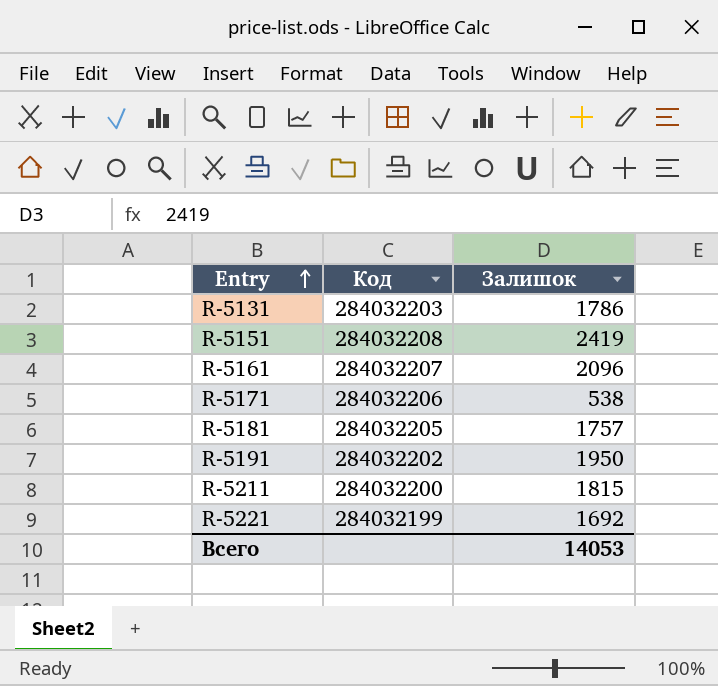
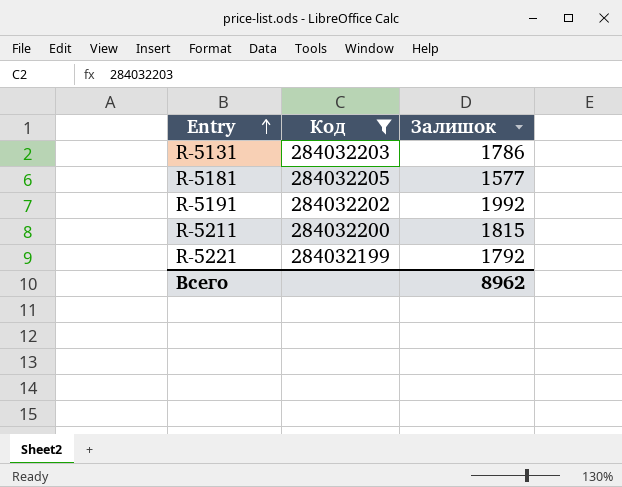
filter: none -> Код <= 284032205
R-5181 | Залишок: 1757 -> 1577
R-5191 | Залишок: 1950 -> 1992
R-5221 | Залишок: 1692 -> 1792
Всего | Залишок: 14053 -> 8962

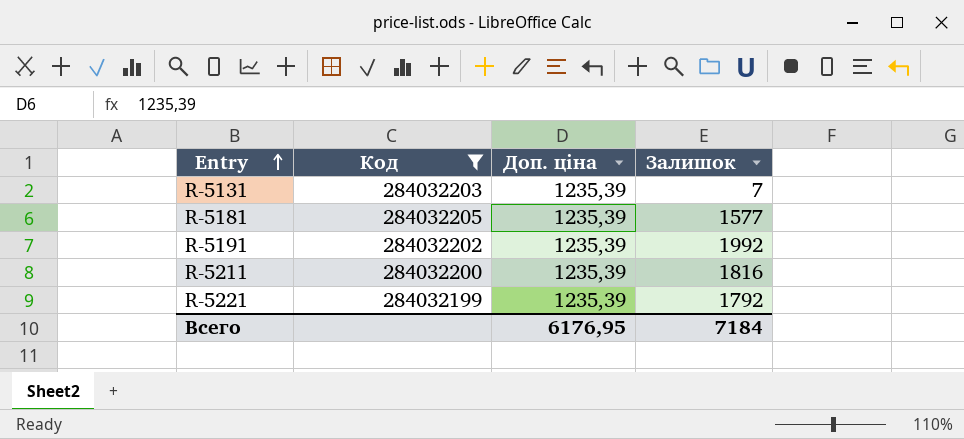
column Доп. ціна | position: none -> 3
R-5131 | Залишок: 1786 -> 7
R-5211 | Залишок: 1815 -> 1816
Всего | Залишок: 8962 -> 7184

